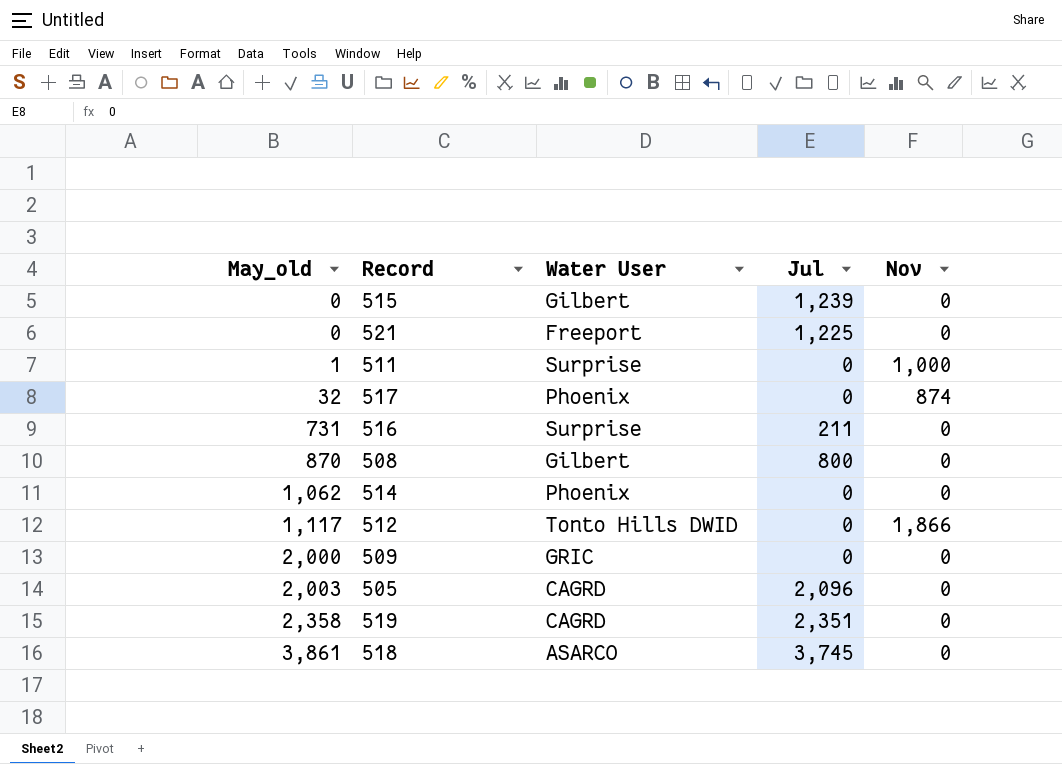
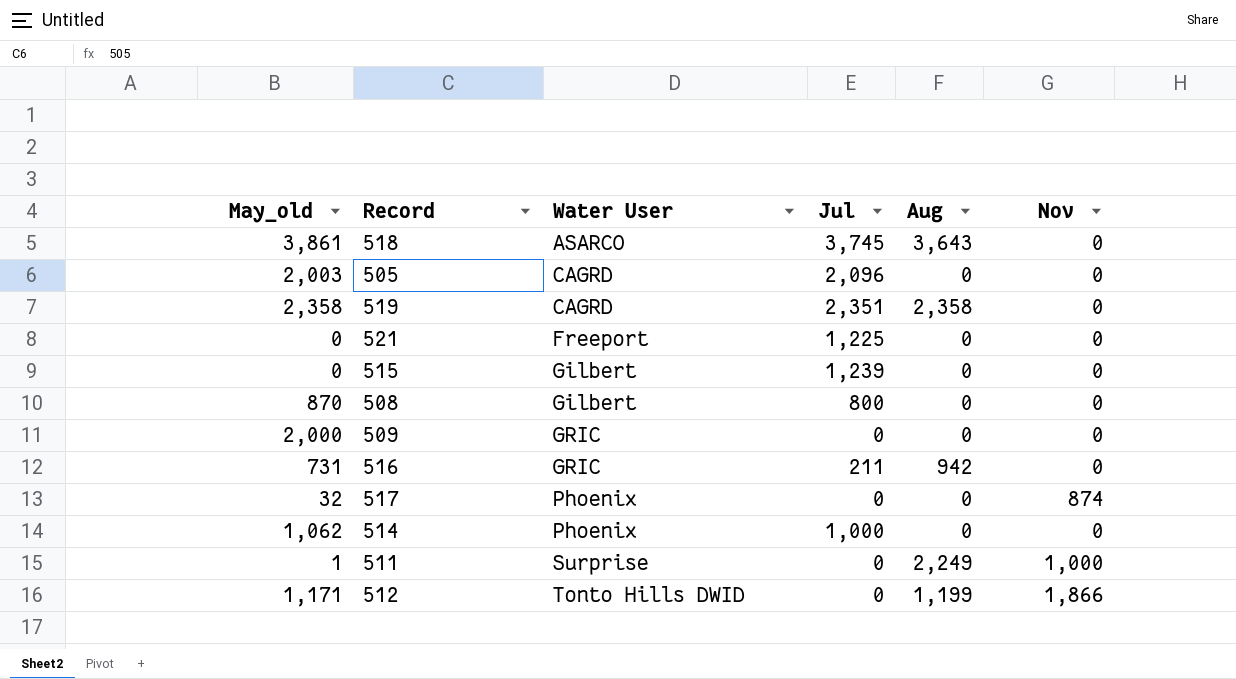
row order: May_old ascending -> Water User ascending
column Aug | position: none -> 5
516 | Water User: Surprise -> GRIC
514 | Jul: 0 -> 1,000
512 | May_old: 1,117 -> 1,171

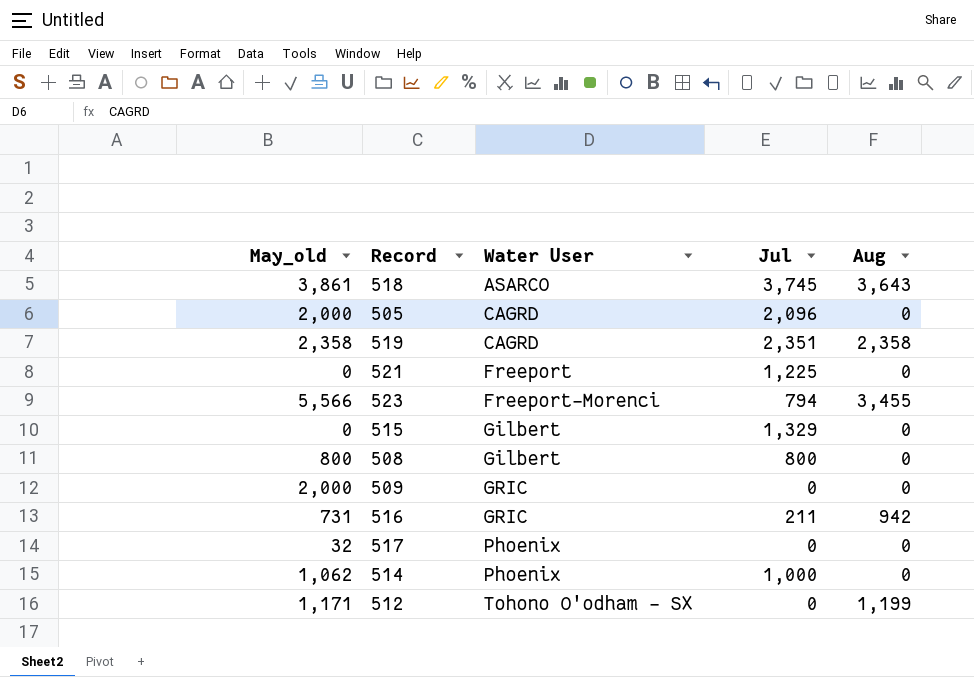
column Nov | position: 6 -> none
row 511: 1 | Surprise | 0 | 2,249 | 1,000 -> none
505 | May_old: 2,003 -> 2,000
row 523: none -> 5,566 | Freeport-Morenci | 794 | 3,455
515 | Jul: 1,239 -> 1,329
508 | May_old: 870 -> 800
512 | Water User: Tonto Hills DWID -> Tohono O'odham - SX

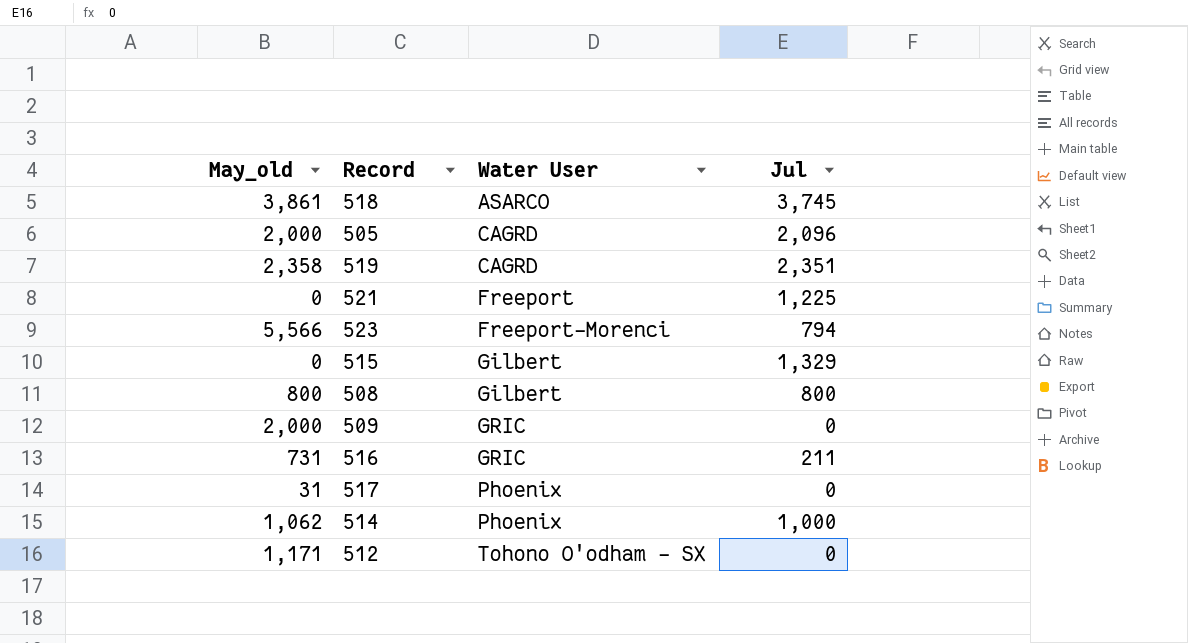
column Aug | position: 5 -> none
517 | May_old: 32 -> 31

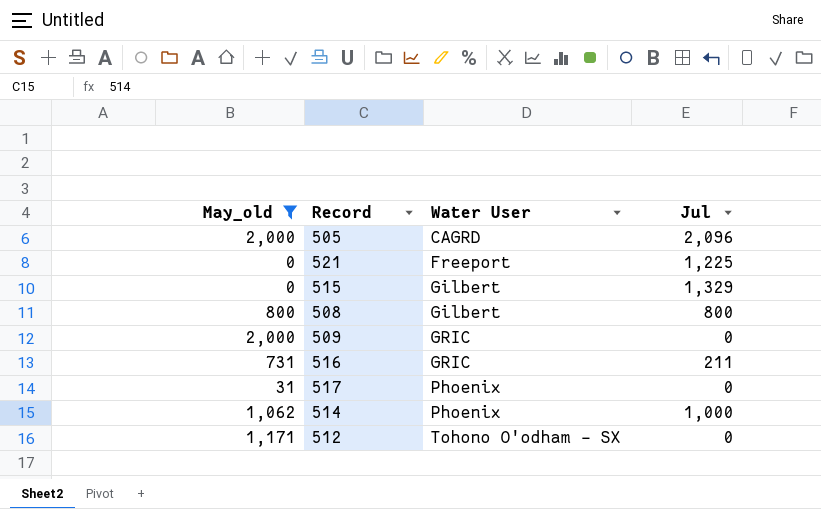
filter: none -> May_old <= 2,000

